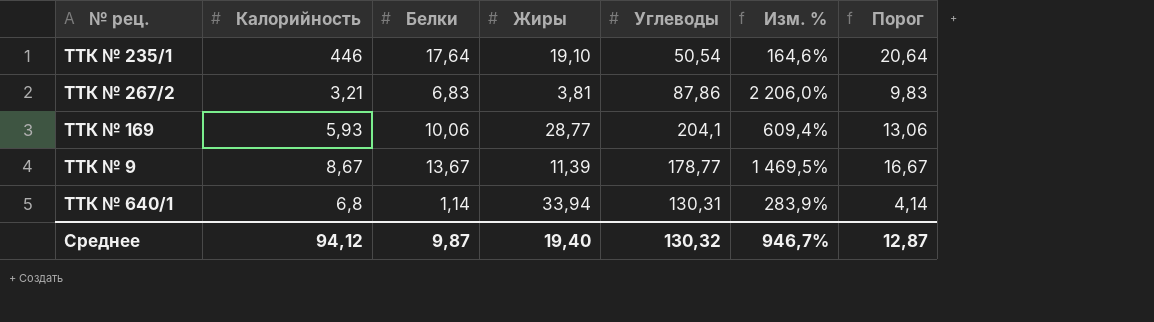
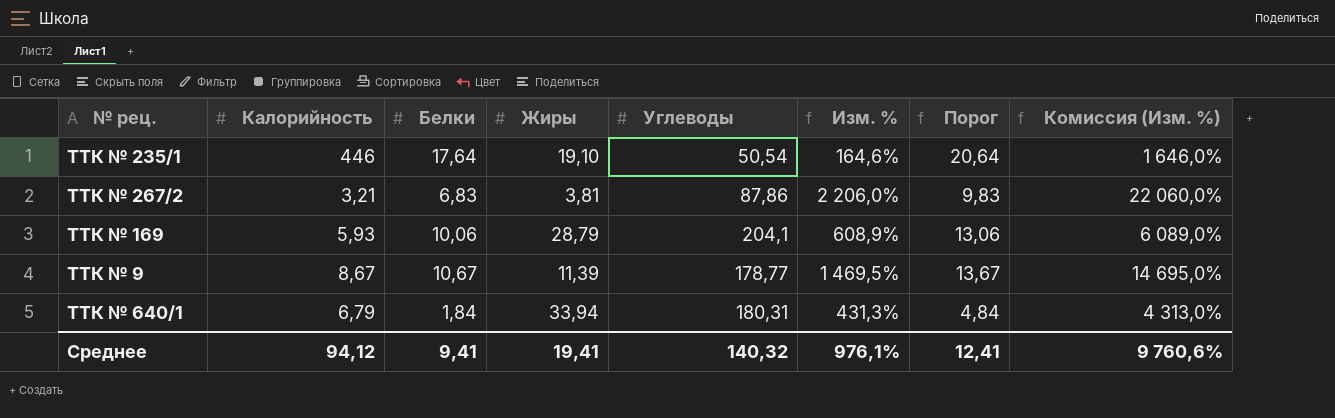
column Комиссия (Изм. %) | formula: none -> [Изм. %] * 10
ТТК № 169 | Жиры: 28,77 -> 28,79
ТТК № 169 | Изм. %: 609,4% -> 608,9%
ТТК № 9 | Белки: 13,67 -> 10,67
ТТК № 9 | Порог: 16,67 -> 13,67
ТТК № 640/1 | Калорийность: 6,8 -> 6,79
ТТК № 640/1 | Белки: 1,14 -> 1,84
ТТК № 640/1 | Углеводы: 130,31 -> 180,31
ТТК № 640/1 | Изм. %: 283,9% -> 431,3%
ТТК № 640/1 | Порог: 4,14 -> 4,84
Среднее | Белки: 9,87 -> 9,41
Среднее | Жиры: 19,40 -> 19,41
Среднее | Углеводы: 130,32 -> 140,32
Среднее | Изм. %: 946,7% -> 976,1%
Среднее | Порог: 12,87 -> 12,41

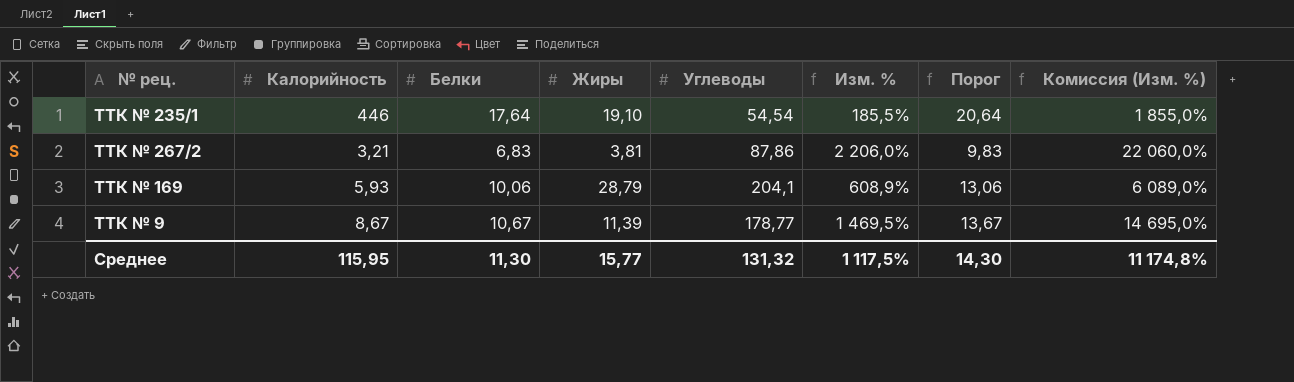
row ТТК № 640/1: 6,79 | 1,84 | 33,94 | 180,31 | 431,3% | 4,84 | 4 313,0% -> none
ТТК № 235/1 | Углеводы: 50,54 -> 54,54
ТТК № 235/1 | Изм. %: 164,6% -> 185,5%
ТТК № 235/1 | Комиссия (Изм. %): 1 646,0% -> 1 855,0%
Среднее | Калорийность: 94,12 -> 115,95
Среднее | Белки: 9,41 -> 11,30
Среднее | Жиры: 19,41 -> 15,77
Среднее | Углеводы: 140,32 -> 131,32
Среднее | Изм. %: 976,1% -> 1 117,5%
Среднее | Порог: 12,41 -> 14,30
Среднее | Комиссия (Изм. %): 9 760,6% -> 11 174,8%

